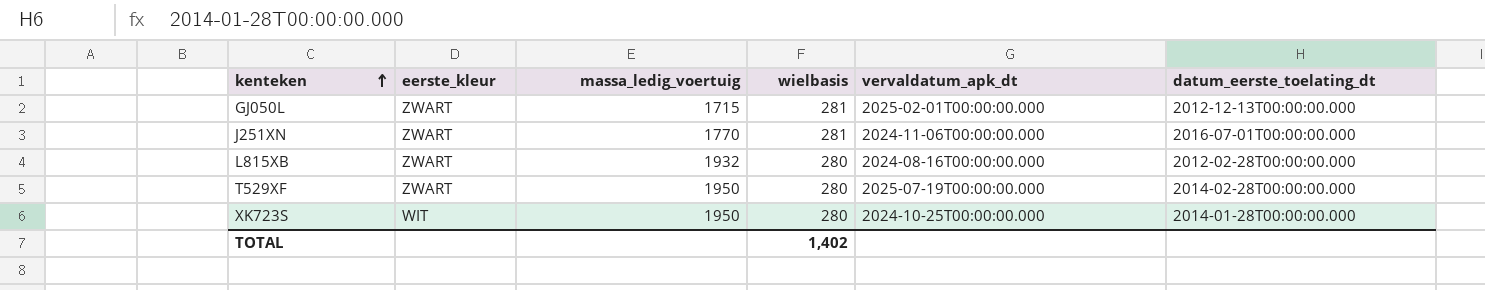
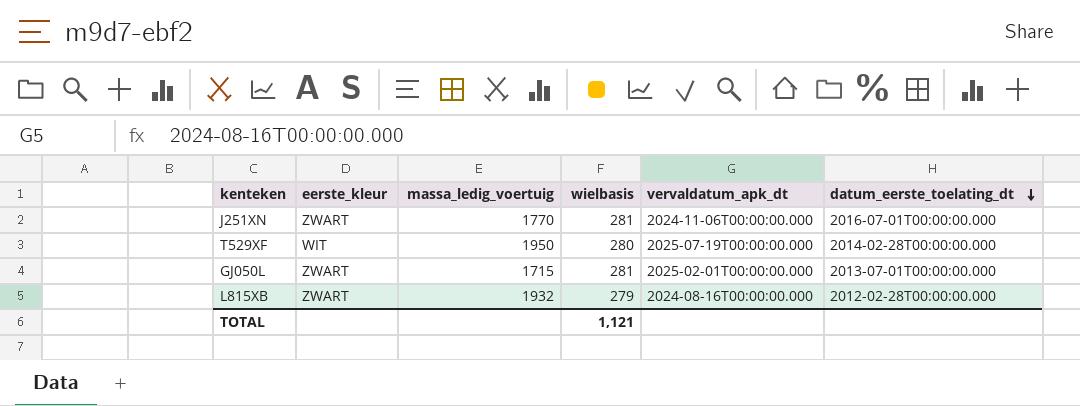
row order: kenteken ascending -> datum_eerste_toelating_dt descending
row XK723S: WIT | 1950 | 280 | 2024-10-25T00:00:00.000 | 2014-01-28T00:00:00.000 -> none
T529XF | eerste_kleur: ZWART -> WIT
GJ050L | datum_eerste_toelating_dt: 2012-12-13T00:00:00.000 -> 2013-07-01T00:00:00.000
L815XB | wielbasis: 280 -> 279
TOTAL | wielbasis: 1,402 -> 1,121

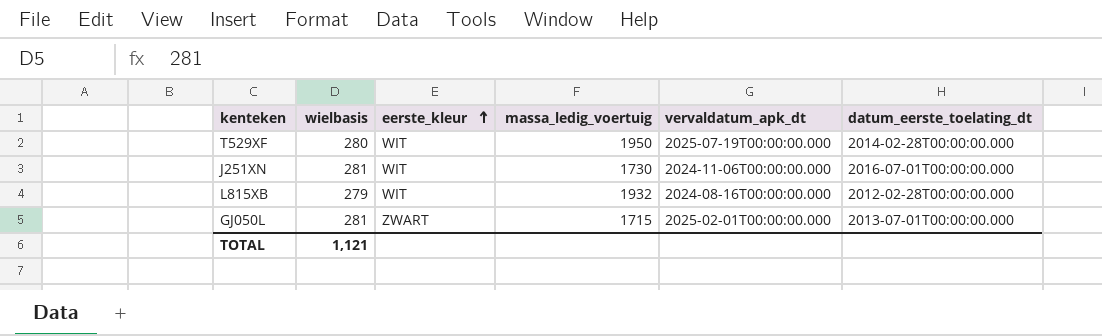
row order: datum_eerste_toelating_dt descending -> eerste_kleur ascending
column wielbasis | position: 4 -> 2
J251XN | eerste_kleur: ZWART -> WIT
J251XN | massa_ledig_voertuig: 1770 -> 1730
L815XB | eerste_kleur: ZWART -> WIT

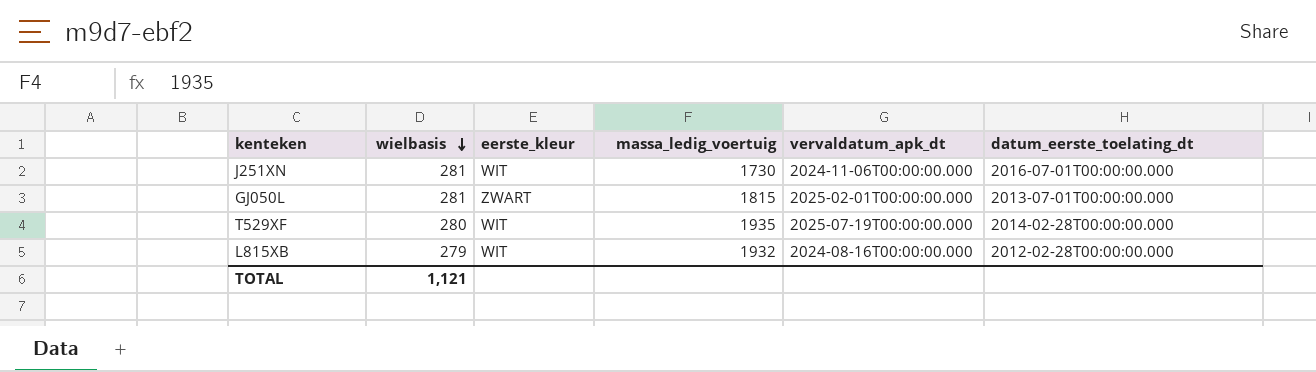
row order: eerste_kleur ascending -> wielbasis descending
GJ050L | massa_ledig_voertuig: 1715 -> 1815
T529XF | massa_ledig_voertuig: 1950 -> 1935

